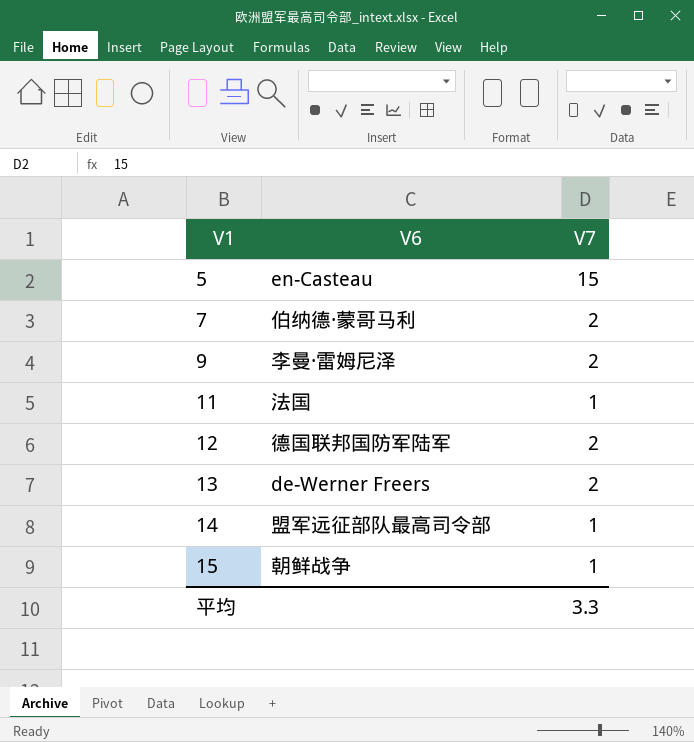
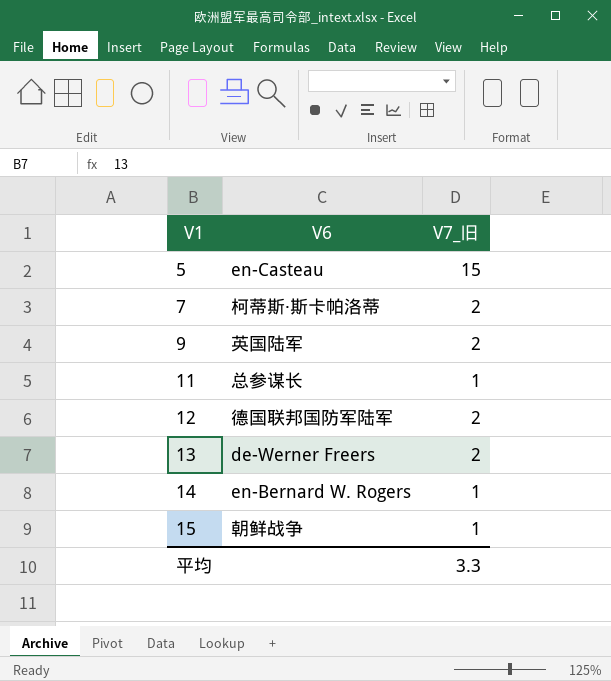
column name: V7 -> V7_旧
7 | V6: 伯纳德·蒙哥马利 -> 柯蒂斯·斯卡帕洛蒂
9 | V6: 李曼·雷姆尼泽 -> 英国陆军
11 | V6: 法国 -> 总参谋长
14 | V6: 盟军远征部队最高司令部 -> en-Bernard W. Rogers

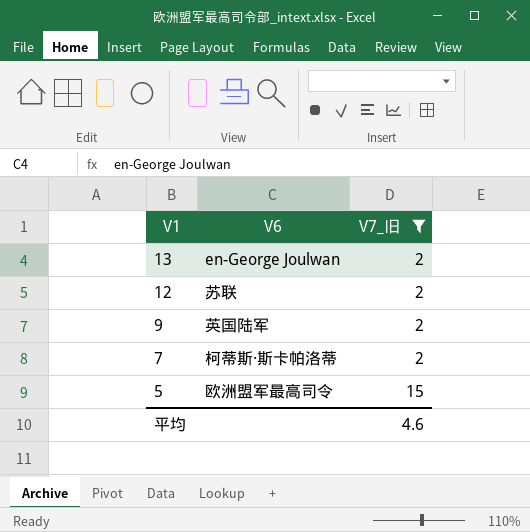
filter: none -> V7_旧 != 1
row order: V1 ascending -> V1 descending
13 | V6: de-Werner Freers -> en-George Joulwan
12 | V6: 德国联邦国防军陆军 -> 苏联
5 | V6: en-Casteau -> 欧洲盟军最高司令
平均 | V7_旧: 3.3 -> 4.6

